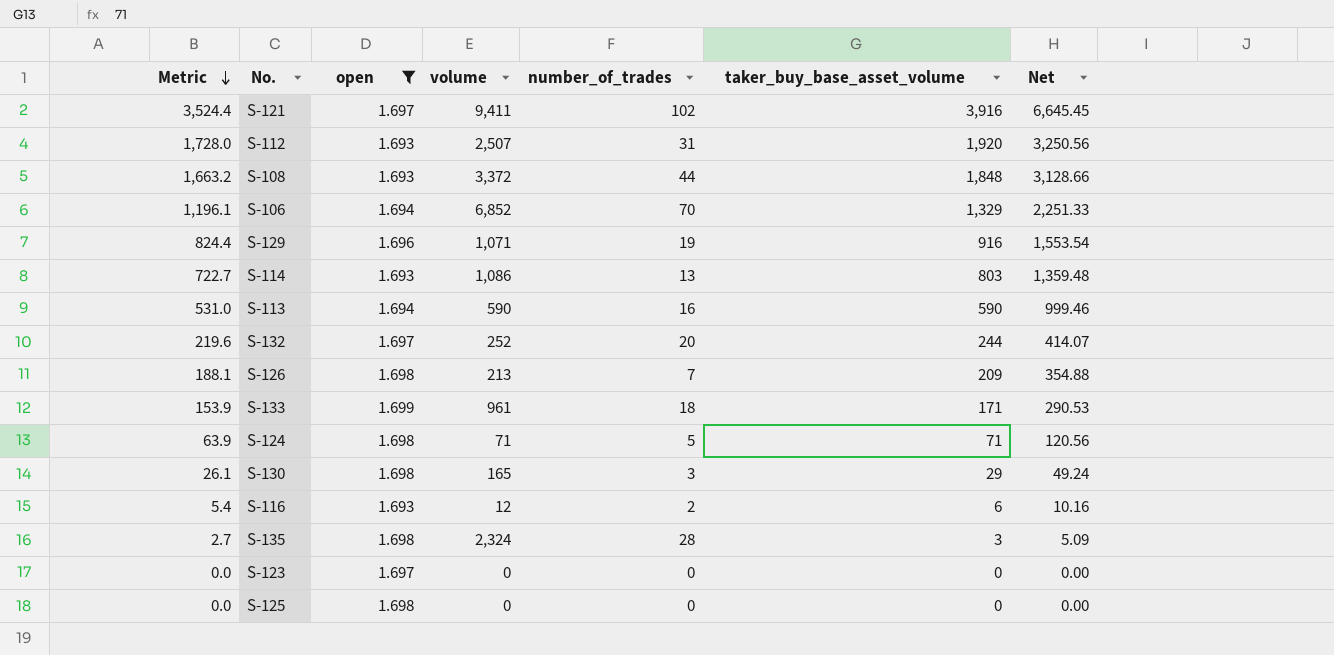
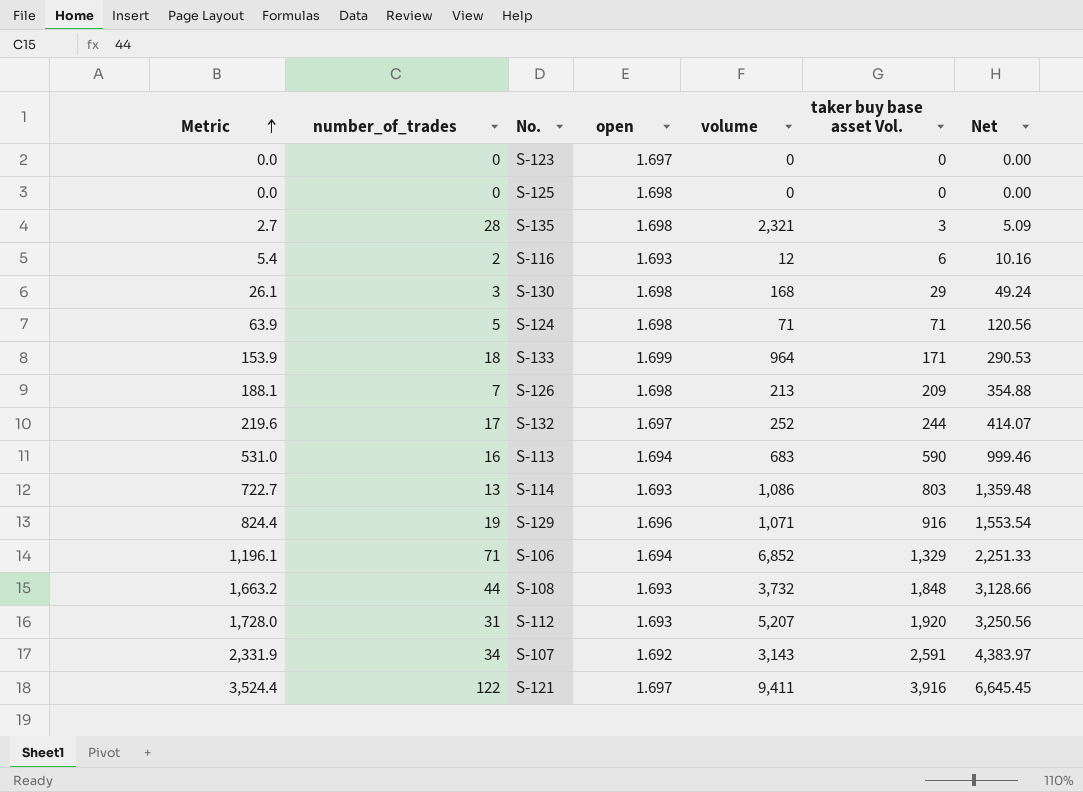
filter: open != 1.692 -> none
row order: Metric descending -> Metric ascending
column number_of_trades | position: 5 -> 2
column name: taker_buy_base_asset_volume -> taker buy base asset Vol.
S-135 | volume: 2,324 -> 2,321
S-130 | volume: 165 -> 168
S-133 | volume: 961 -> 964
S-132 | number_of_trades: 20 -> 17
S-113 | volume: 590 -> 683
S-106 | number_of_trades: 70 -> 71
S-108 | volume: 3,372 -> 3,732
S-112 | volume: 2,507 -> 5,207
S-121 | number_of_trades: 102 -> 122

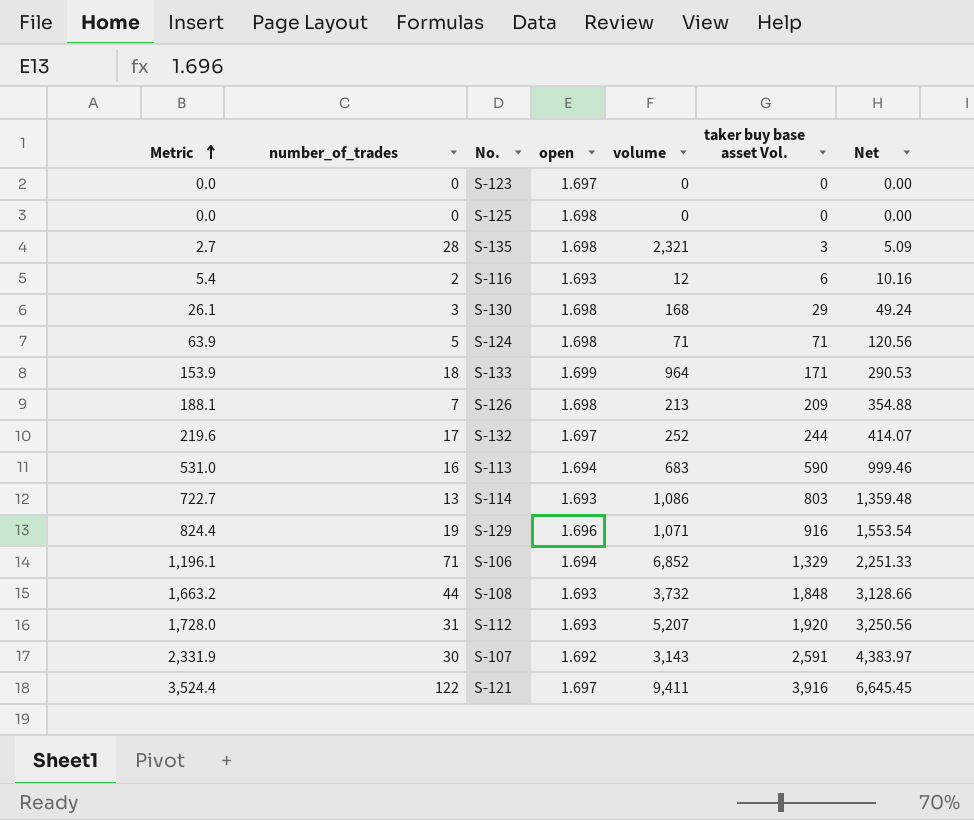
S-107 | number_of_trades: 34 -> 30

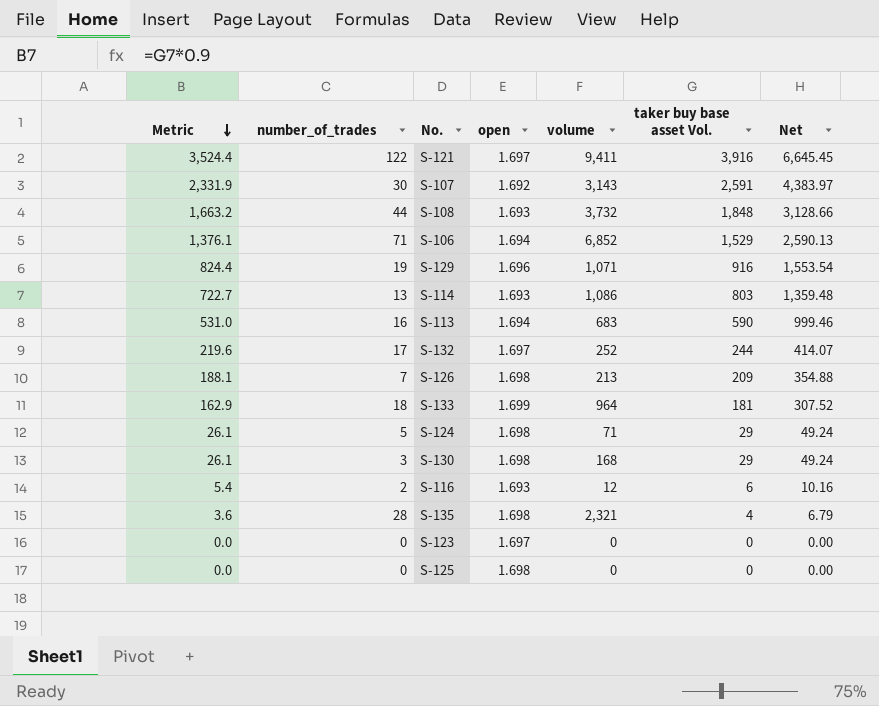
row order: Metric ascending -> Metric descending
row S-112: 1,728.0 | 31 | 1.693 | 5,207 | 1,920 | 3,250.56 -> none
S-106 | Metric: 1,196.1 -> 1,376.1
S-106 | taker buy base asset Vol.: 1,329 -> 1,529
S-106 | Net: 2,251.33 -> 2,590.13
S-133 | Metric: 153.9 -> 162.9
S-133 | taker buy base asset Vol.: 171 -> 181
S-133 | Net: 290.53 -> 307.52
S-124 | Metric: 63.9 -> 26.1
S-124 | taker buy base asset Vol.: 71 -> 29
S-124 | Net: 120.56 -> 49.24
S-135 | Metric: 2.7 -> 3.6
S-135 | taker buy base asset Vol.: 3 -> 4
S-135 | Net: 5.09 -> 6.79

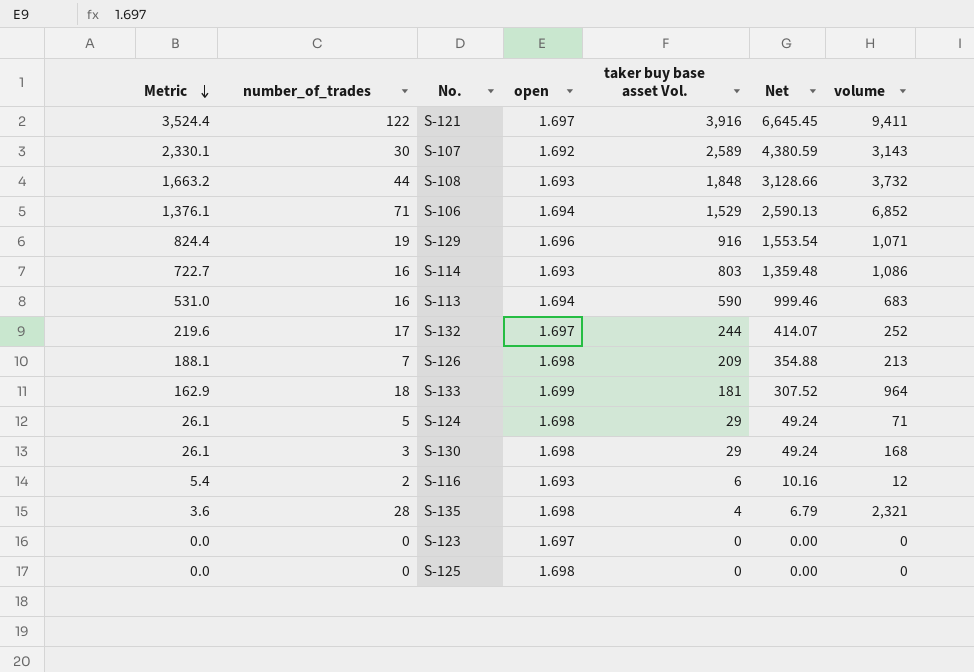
column volume | position: 5 -> 7
S-107 | Metric: 2,331.9 -> 2,330.1
S-107 | taker buy base asset Vol.: 2,591 -> 2,589
S-107 | Net: 4,383.97 -> 4,380.59
S-114 | number_of_trades: 13 -> 16

